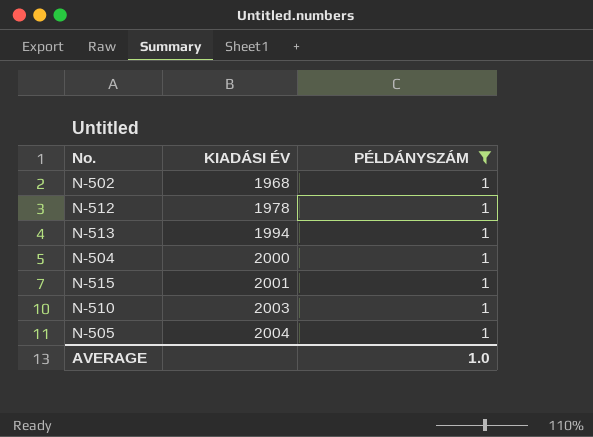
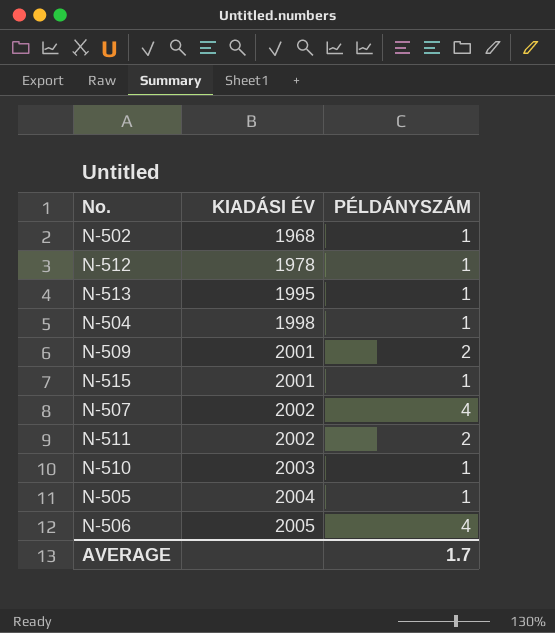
filter: PÉLDÁNYSZÁM = 1 -> none
N-513 | KIADÁSI ÉV: 1994 -> 1995
N-504 | KIADÁSI ÉV: 2000 -> 1998
AVERAGE | PÉLDÁNYSZÁM: 1.0 -> 1.7

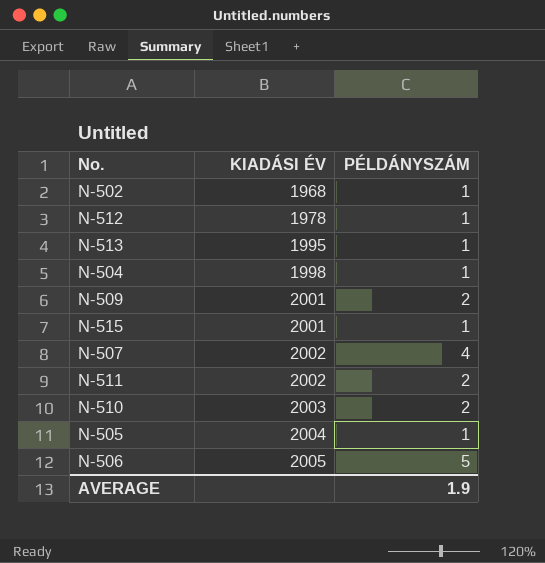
N-510 | PÉLDÁNYSZÁM: 1 -> 2
N-506 | PÉLDÁNYSZÁM: 4 -> 5
AVERAGE | PÉLDÁNYSZÁM: 1.7 -> 1.9

